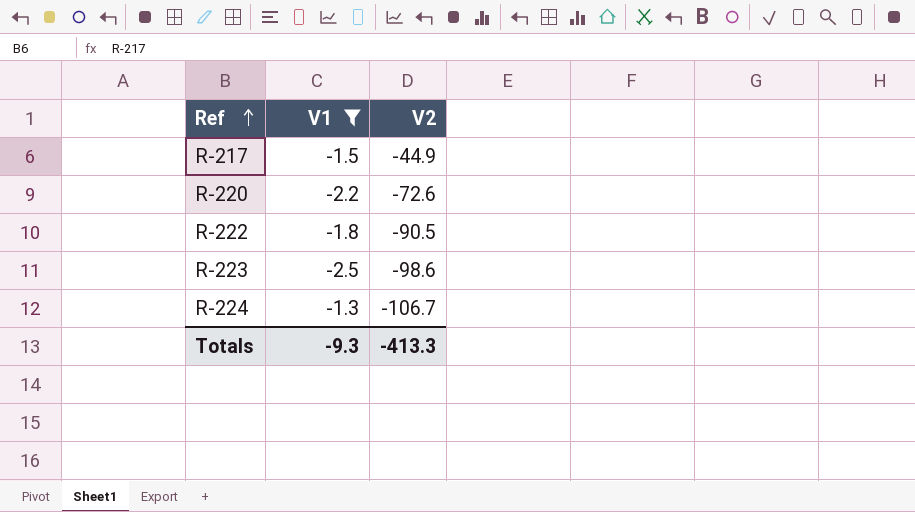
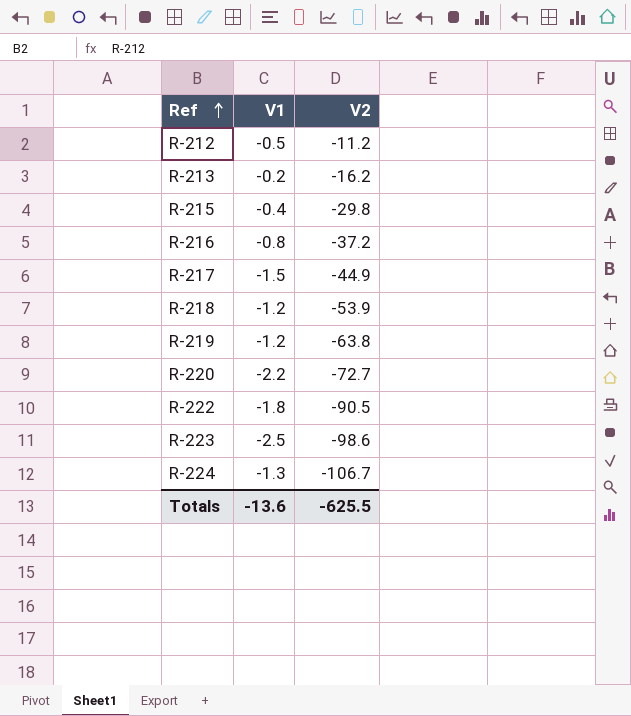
filter: V1 <= -1.3 -> none
R-220 | V2: -72.6 -> -72.7
Totals | V1: -9.3 -> -13.6
Totals | V2: -413.3 -> -625.5

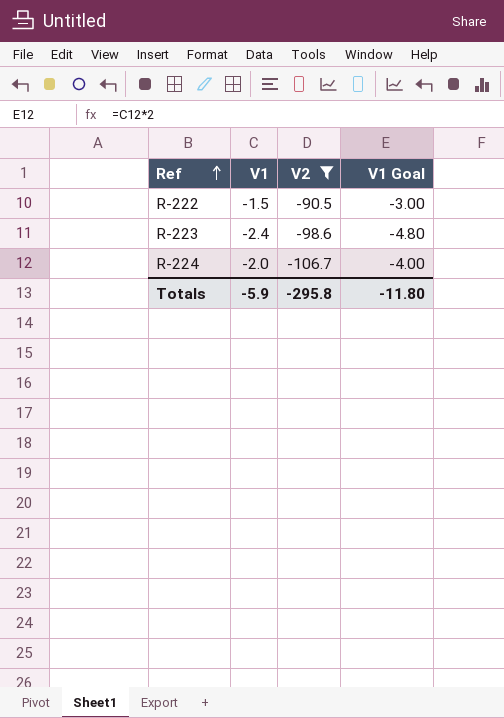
filter: none -> V2 <= -90.5
column V1 Goal | formula: none -> [V1] * 2
R-222 | V1: -1.8 -> -1.5
R-223 | V1: -2.5 -> -2.4
R-224 | V1: -1.3 -> -2.0
Totals | V1: -13.6 -> -5.9
Totals | V2: -625.5 -> -295.8

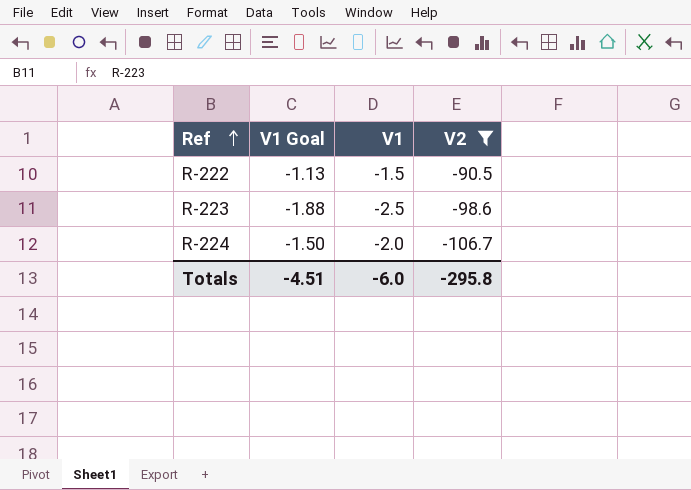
column V1 Goal | formula: [V1] * 2 -> [V1] * 0.75
column V1 Goal | position: 4 -> 2
R-223 | V1: -2.4 -> -2.5
Totals | V1 Goal: -11.80 -> -4.51
Totals | V1: -5.9 -> -6.0

